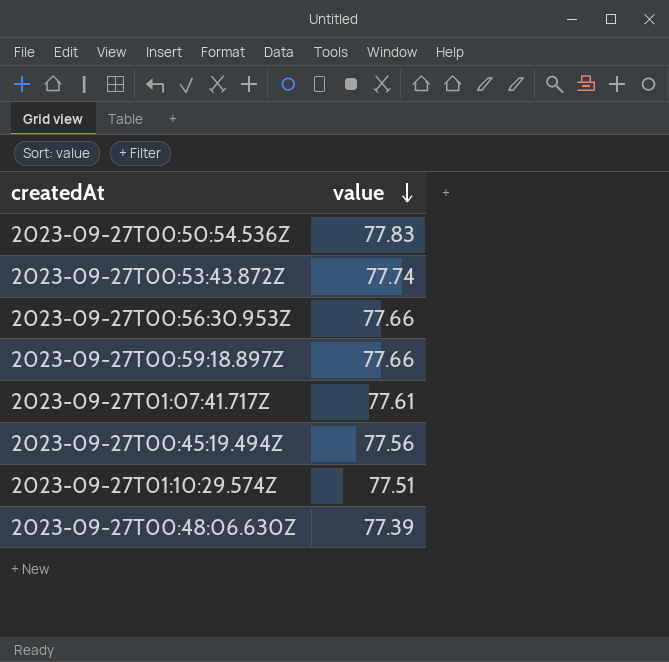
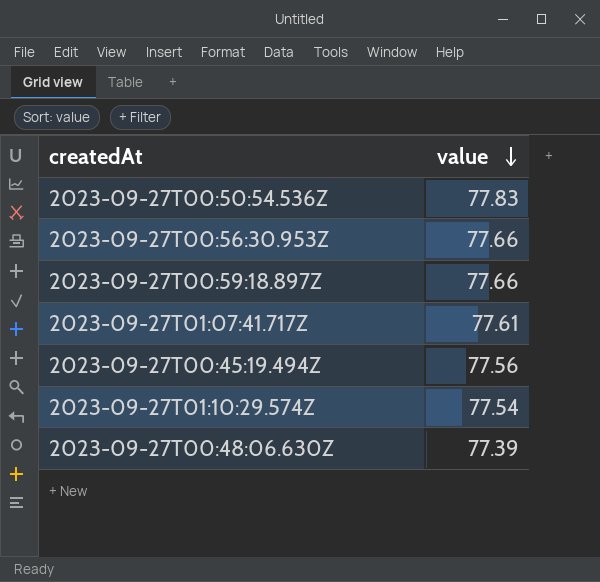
row 2023-09-27T00:53:43.872Z: 77.74 -> none
2023-09-27T01:10:29.574Z | value: 77.51 -> 77.54

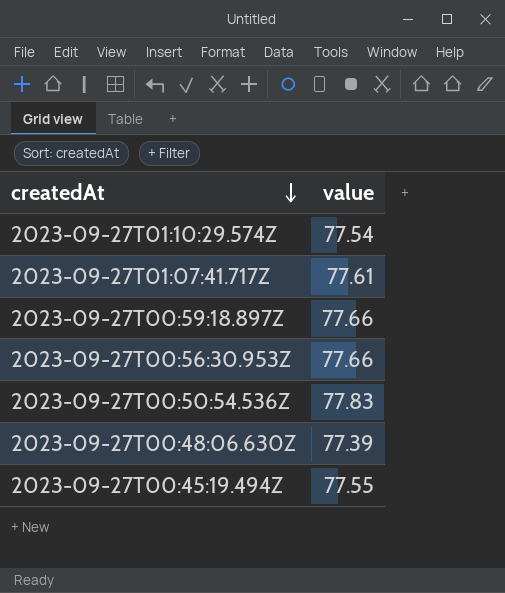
row order: value descending -> createdAt descending
2023-09-27T00:45:19.494Z | value: 77.56 -> 77.55

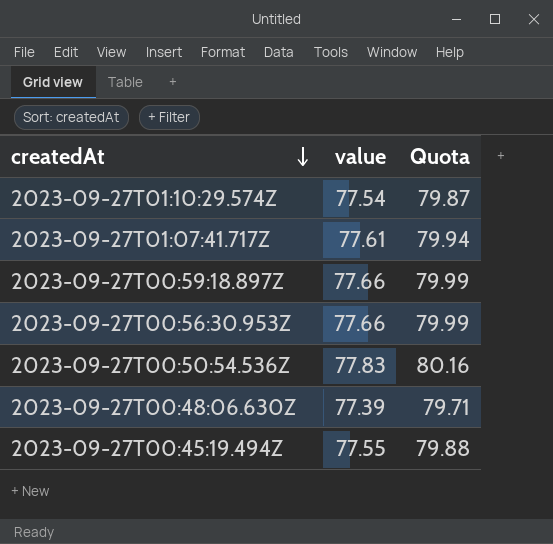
column Quota | formula: none -> [value] * 1.03

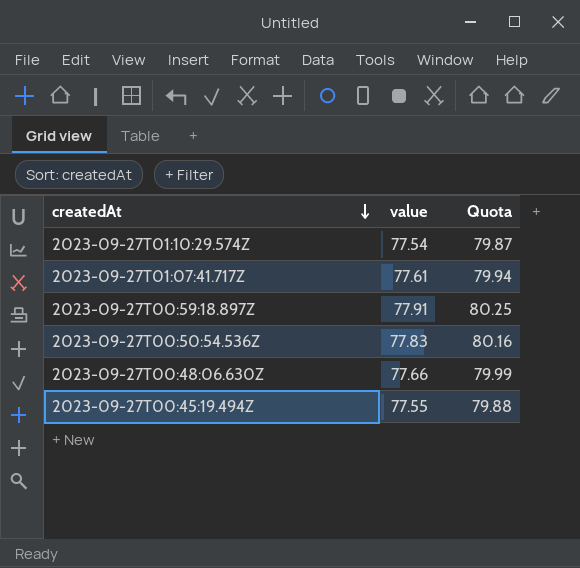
row 2023-09-27T00:56:30.953Z: 77.66 | 79.99 -> none
2023-09-27T00:59:18.897Z | value: 77.66 -> 77.91
2023-09-27T00:59:18.897Z | Quota: 79.99 -> 80.25
2023-09-27T00:48:06.630Z | value: 77.39 -> 77.66
2023-09-27T00:48:06.630Z | Quota: 79.71 -> 79.99

